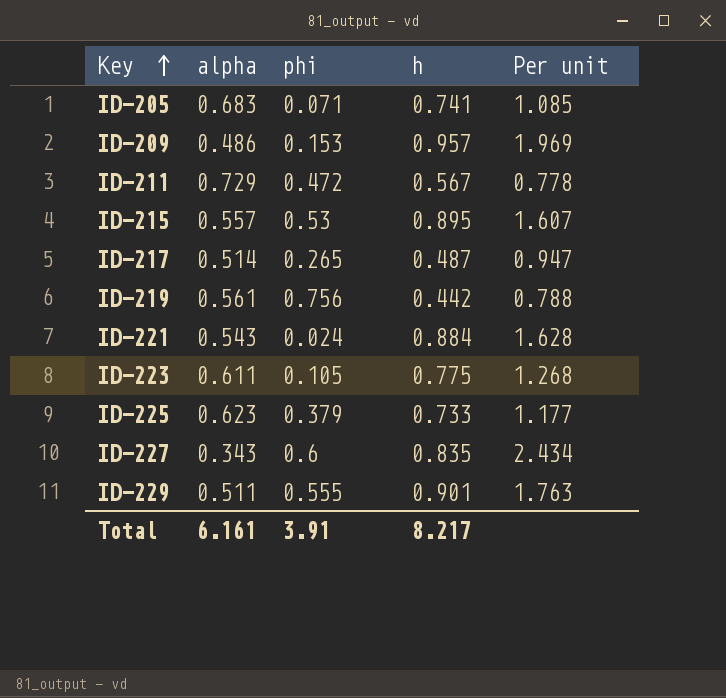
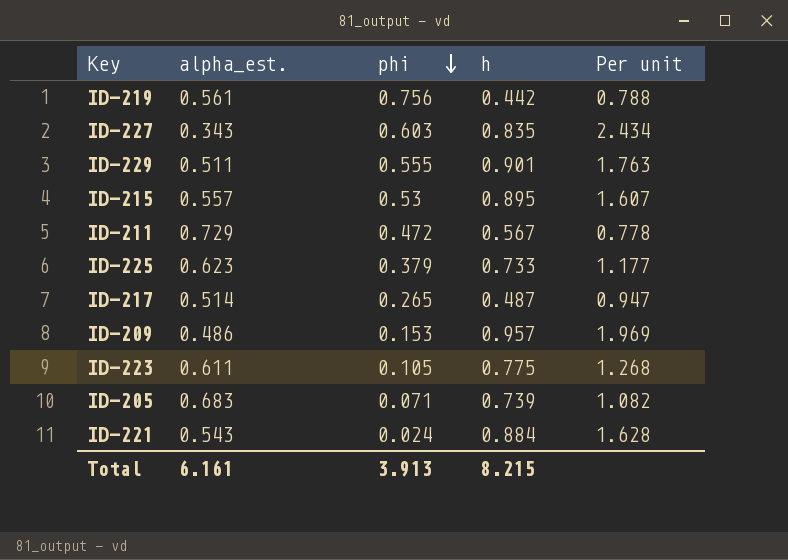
row order: Key ascending -> phi descending
column name: alpha -> alpha_est.
ID-227 | phi: 0.6 -> 0.603
ID-205 | h: 0.741 -> 0.739
ID-205 | Per unit: 1.085 -> 1.082
Total | phi: 3.91 -> 3.913
Total | h: 8.217 -> 8.215

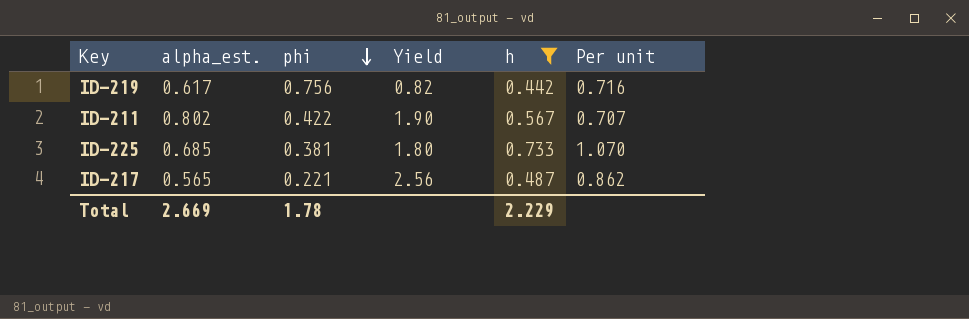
filter: none -> h <= 0.733
column Yield | formula: none -> [alpha_est.] / [phi]
ID-219 | alpha_est.: 0.561 -> 0.617
ID-219 | Per unit: 0.788 -> 0.716
ID-211 | alpha_est.: 0.729 -> 0.802
ID-211 | phi: 0.472 -> 0.422
ID-211 | Per unit: 0.778 -> 0.707
ID-225 | alpha_est.: 0.623 -> 0.685
ID-225 | phi: 0.379 -> 0.381
ID-225 | Per unit: 1.177 -> 1.070
ID-217 | alpha_est.: 0.514 -> 0.565
ID-217 | phi: 0.265 -> 0.221
ID-217 | Per unit: 0.947 -> 0.862
Total | alpha_est.: 6.161 -> 2.669
Total | phi: 3.913 -> 1.78
Total | h: 8.215 -> 2.229

